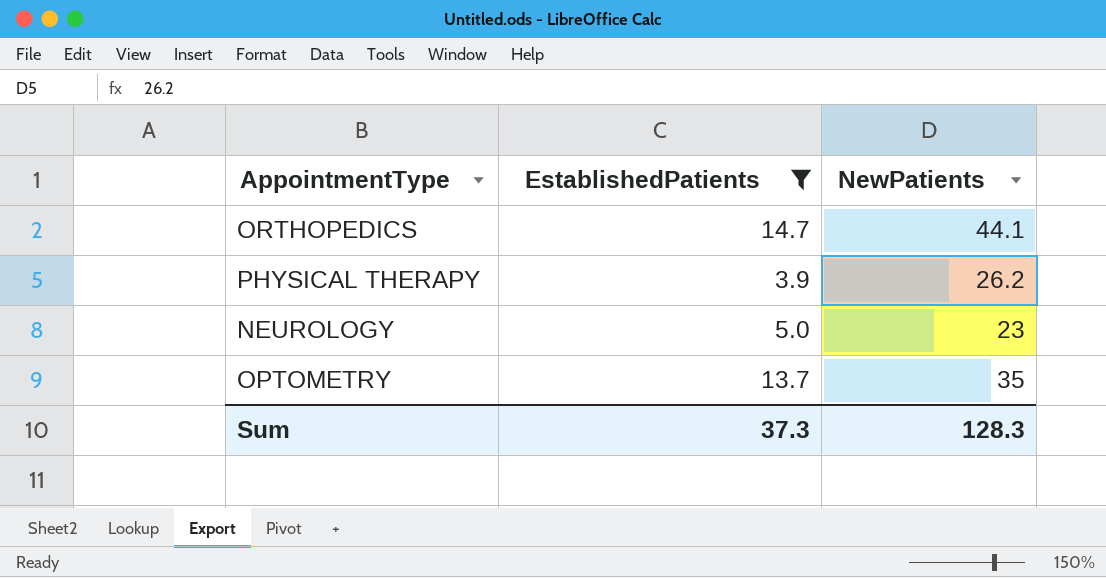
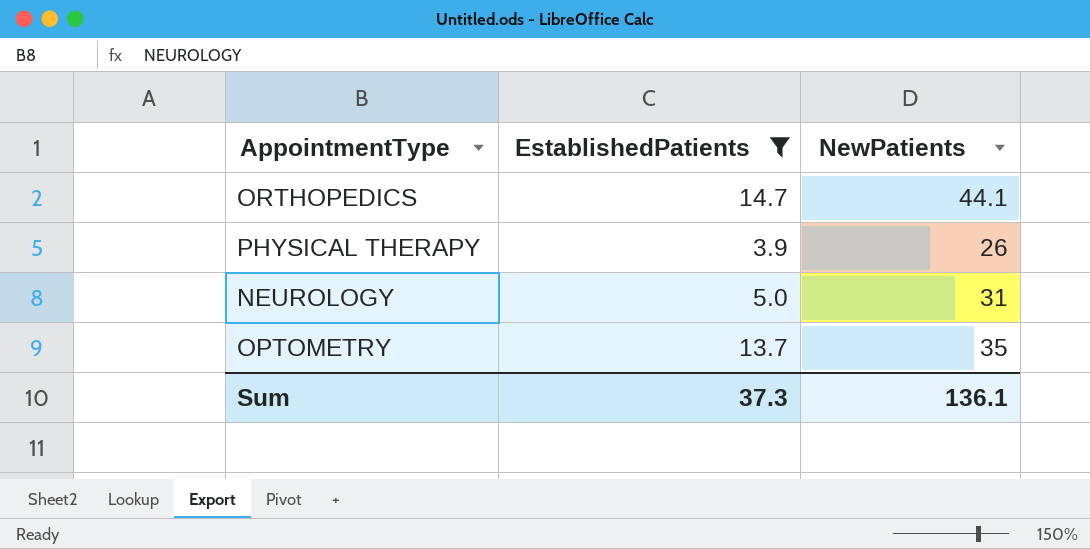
PHYSICAL THERAPY | NewPatients: 26.2 -> 26
NEUROLOGY | NewPatients: 23 -> 31
Sum | NewPatients: 128.3 -> 136.1

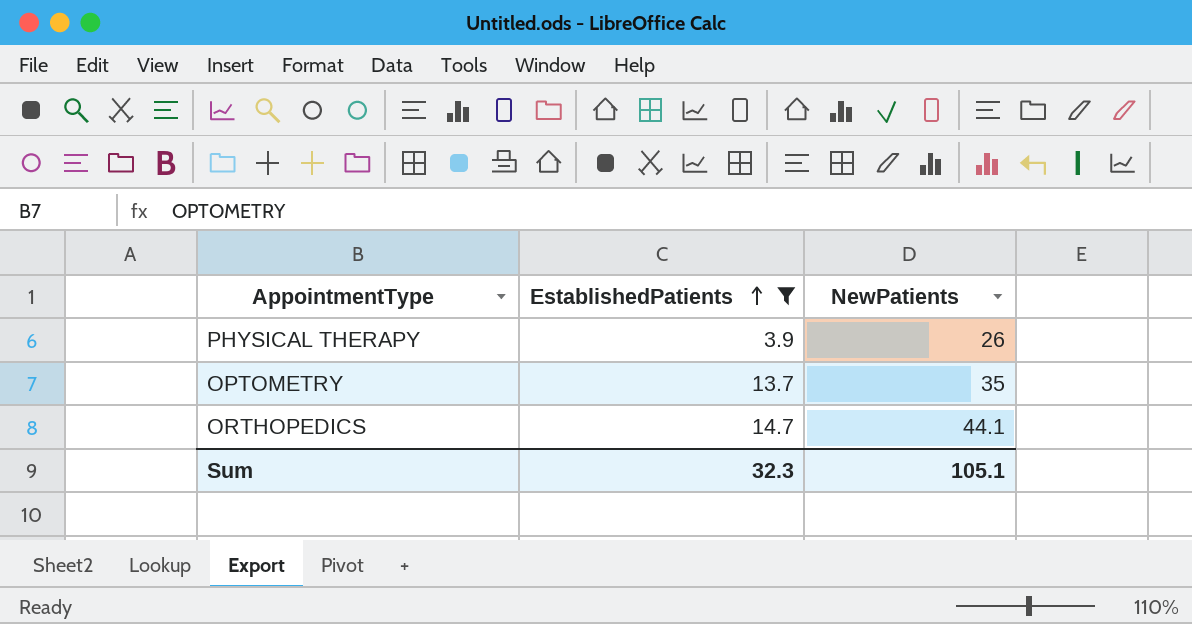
row order: none -> EstablishedPatients ascending
row NEUROLOGY: 5.0 | 31 -> none
Sum | EstablishedPatients: 37.3 -> 32.3
Sum | NewPatients: 136.1 -> 105.1

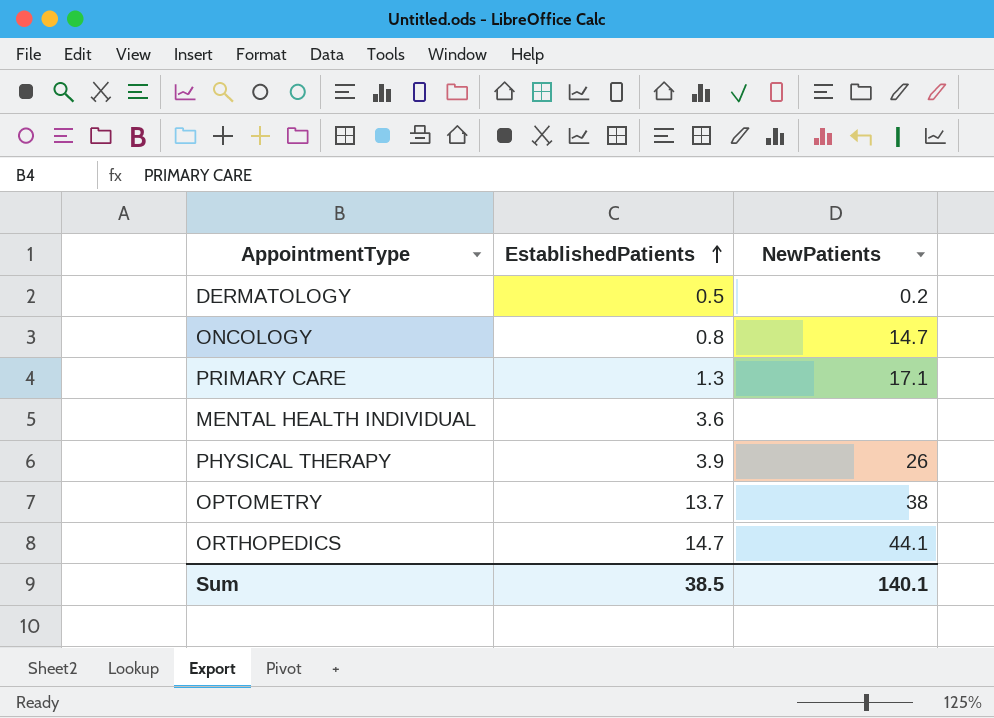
filter: EstablishedPatients >= 3.9 -> none
OPTOMETRY | NewPatients: 35 -> 38
Sum | EstablishedPatients: 32.3 -> 38.5
Sum | NewPatients: 105.1 -> 140.1

